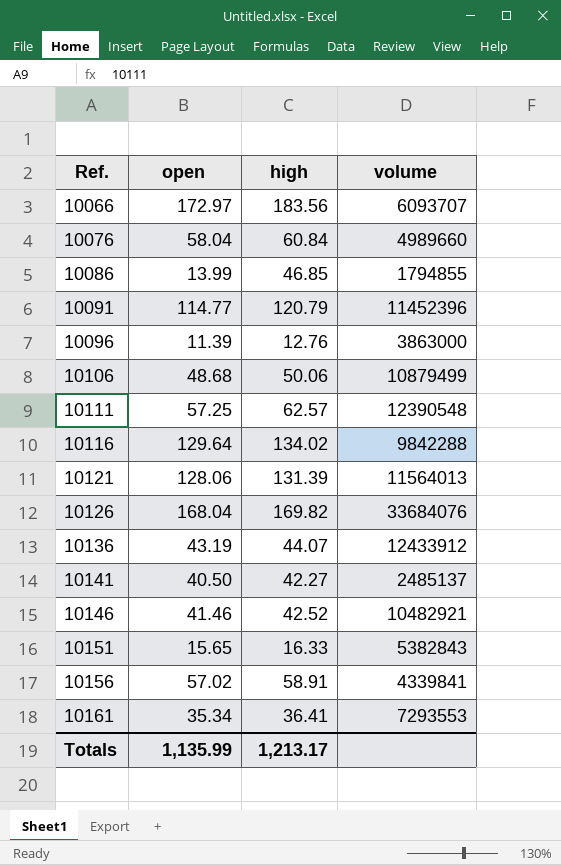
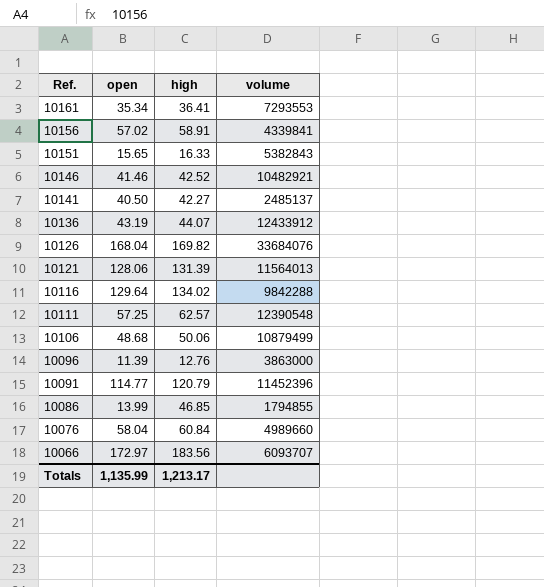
row order: Ref. ascending -> Ref. descending

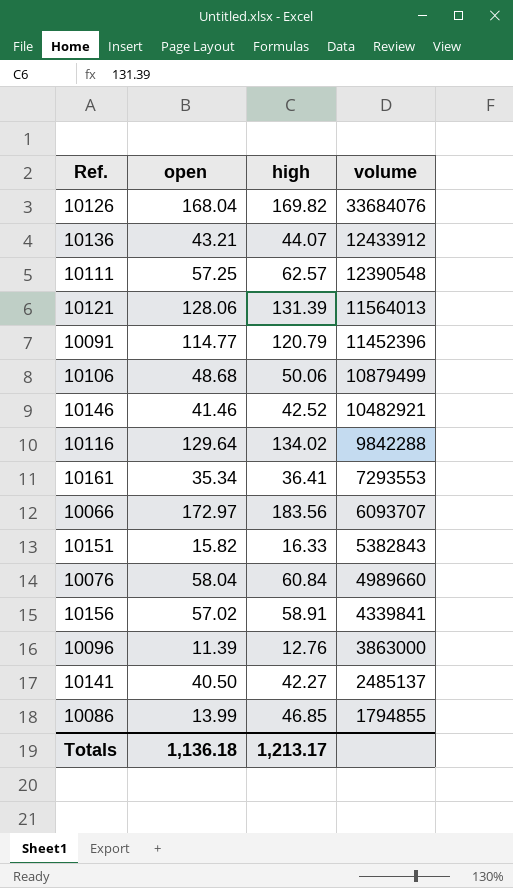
row order: Ref. descending -> volume descending
10136 | open: 43.19 -> 43.21
10151 | open: 15.65 -> 15.82
Totals | open: 1,135.99 -> 1,136.18

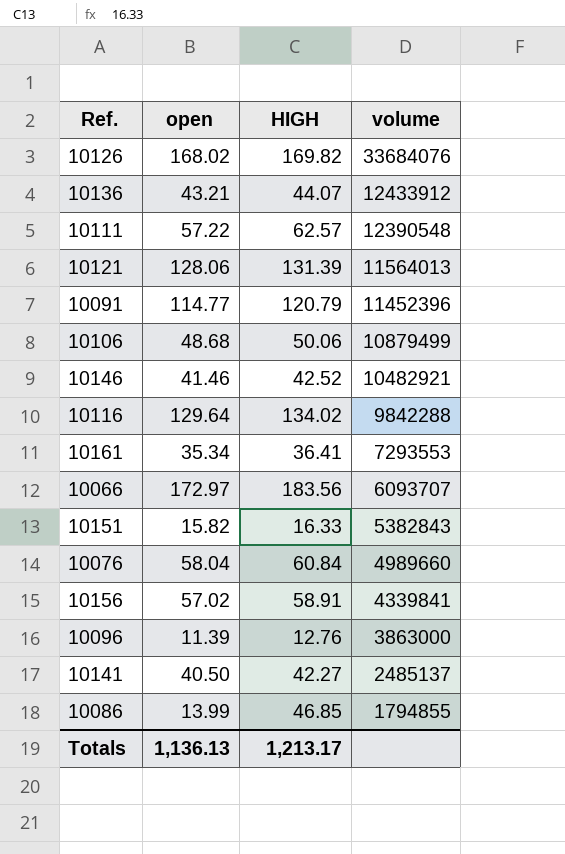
column name: high -> HIGH
10126 | open: 168.04 -> 168.02
10111 | open: 57.25 -> 57.22
Totals | open: 1,136.18 -> 1,136.13

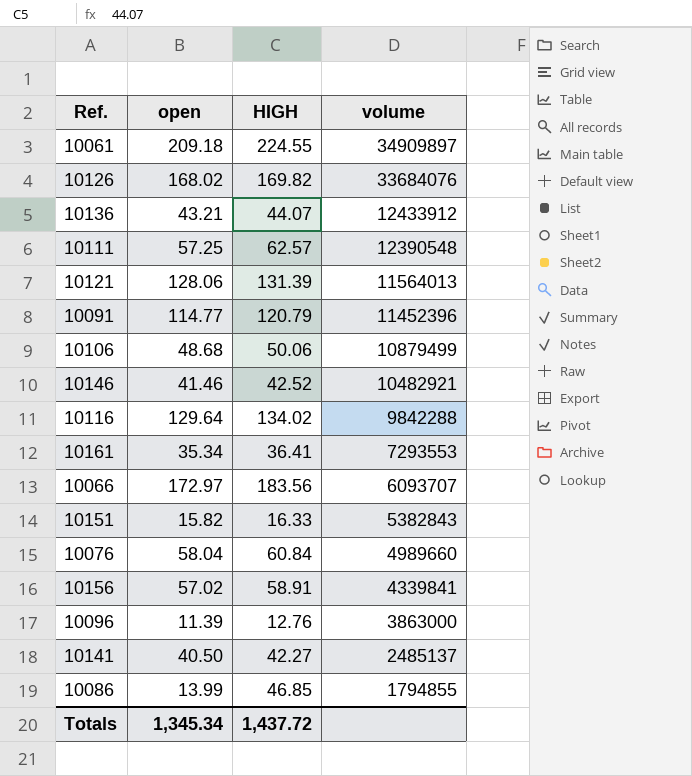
row 10061: none -> 209.18 | 224.55 | 34909897
10111 | open: 57.22 -> 57.25
Totals | open: 1,136.13 -> 1,345.34
Totals | HIGH: 1,213.17 -> 1,437.72

